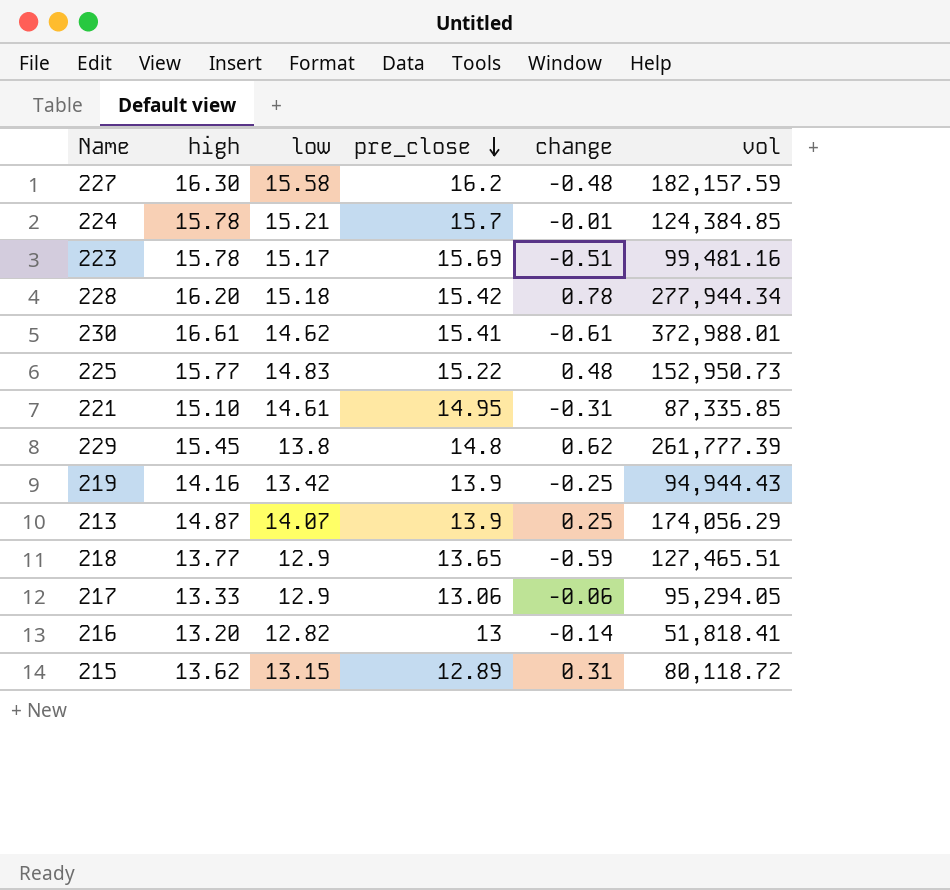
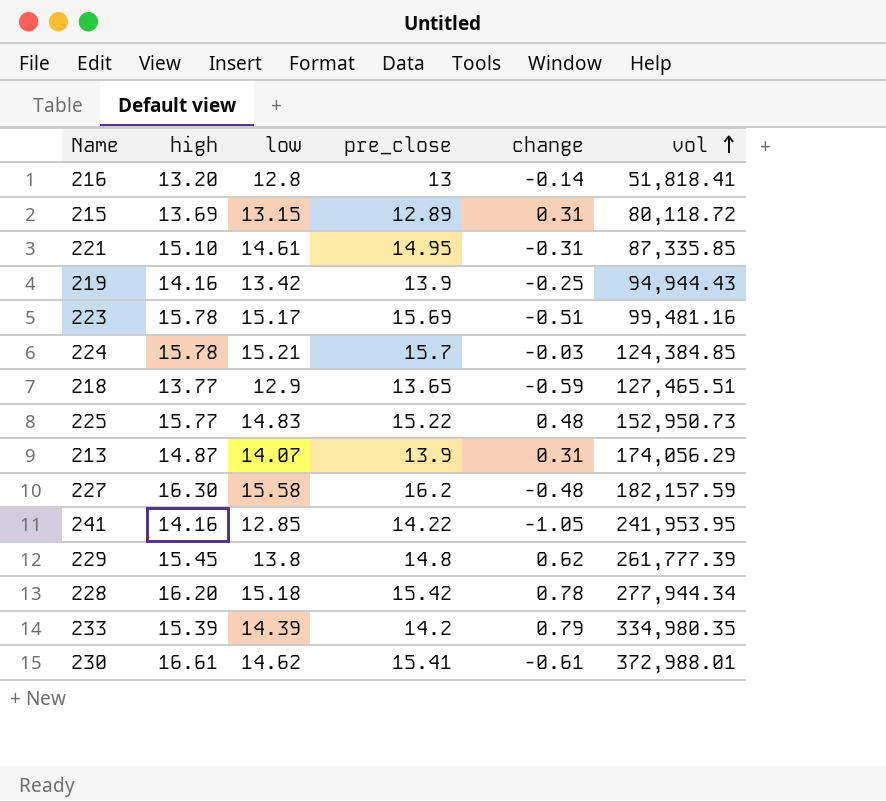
row order: pre_close descending -> vol ascending
row 217: 13.33 | 12.9 | 13.06 | -0.06 | 95,294.05 -> none
216 | low: 12.82 -> 12.8
215 | high: 13.62 -> 13.69
224 | change: -0.01 -> -0.03
213 | change: 0.25 -> 0.31
row 241: none -> 14.16 | 12.85 | 14.22 | -1.05 | 241,953.95
row 233: none -> 15.39 | 14.39 | 14.2 | 0.79 | 334,980.35

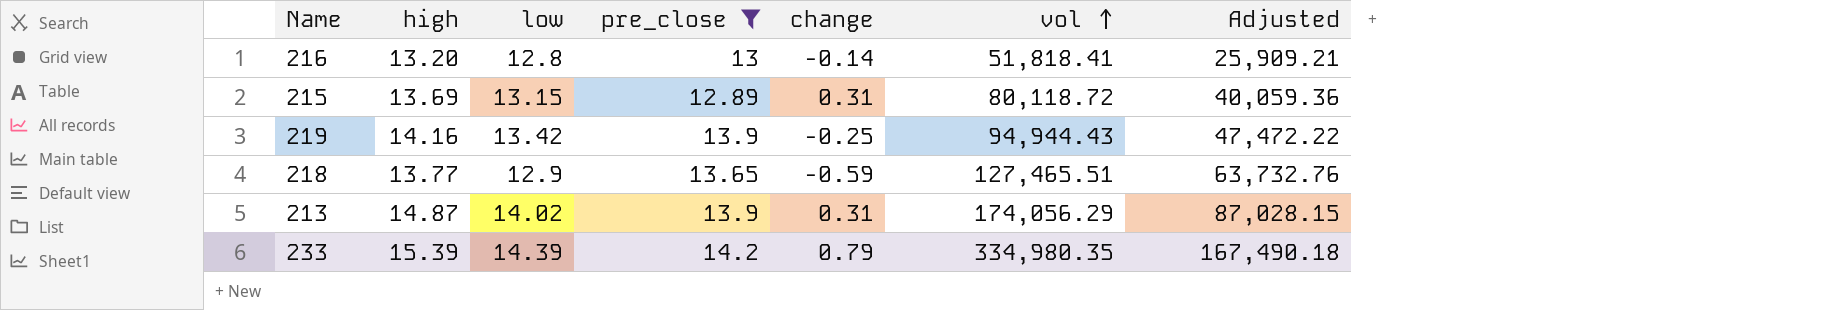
filter: none -> pre_close <= 14.2
column Adjusted | formula: none -> [vol] * 0.5
213 | low: 14.07 -> 14.02

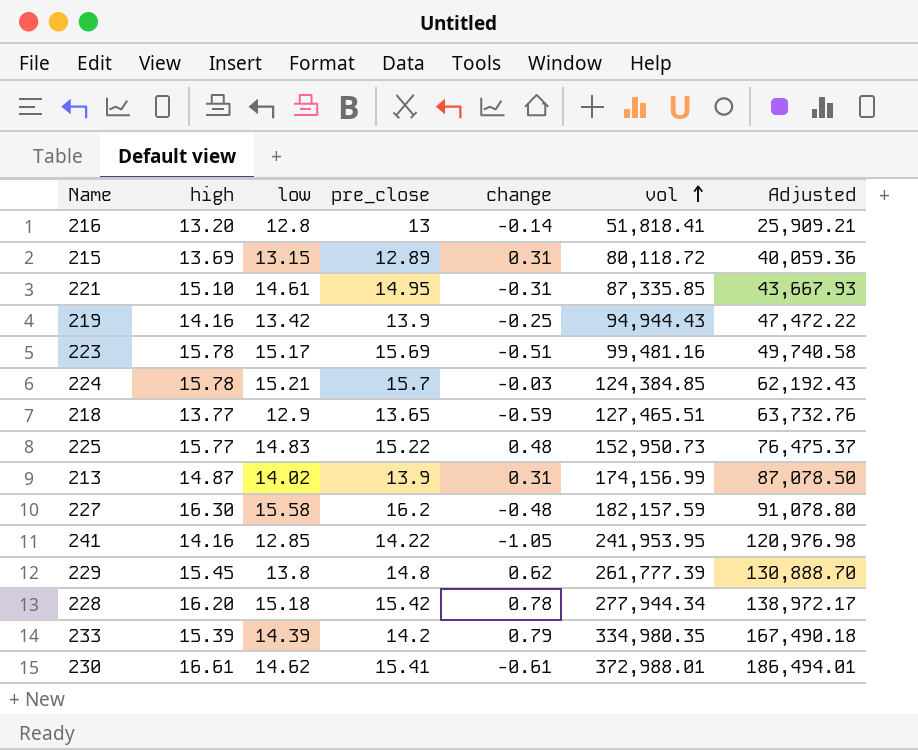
filter: pre_close <= 14.2 -> none
213 | vol: 174,056.29 -> 174,156.99
213 | Adjusted: 87,028.15 -> 87,078.50

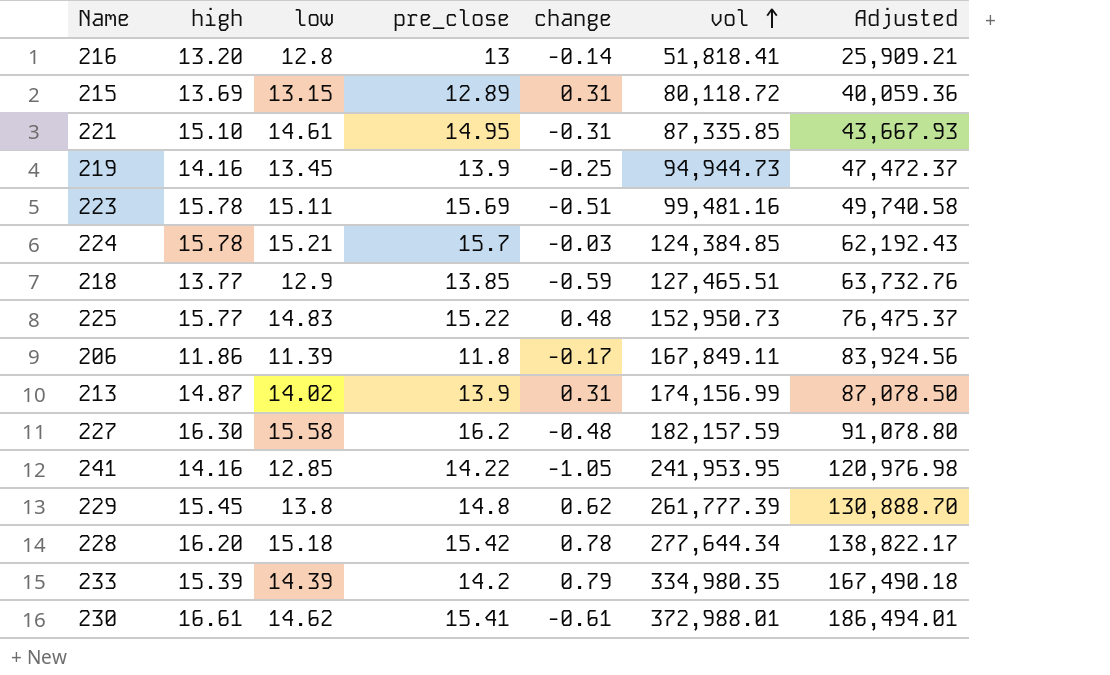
219 | low: 13.42 -> 13.45
219 | vol: 94,944.43 -> 94,944.73
219 | Adjusted: 47,472.22 -> 47,472.37
223 | low: 15.17 -> 15.11
218 | pre_close: 13.65 -> 13.85
row 206: none -> 11.86 | 11.39 | 11.8 | -0.17 | 167,849.11 | 83,924.56
228 | vol: 277,944.34 -> 277,644.34
228 | Adjusted: 138,972.17 -> 138,822.17

